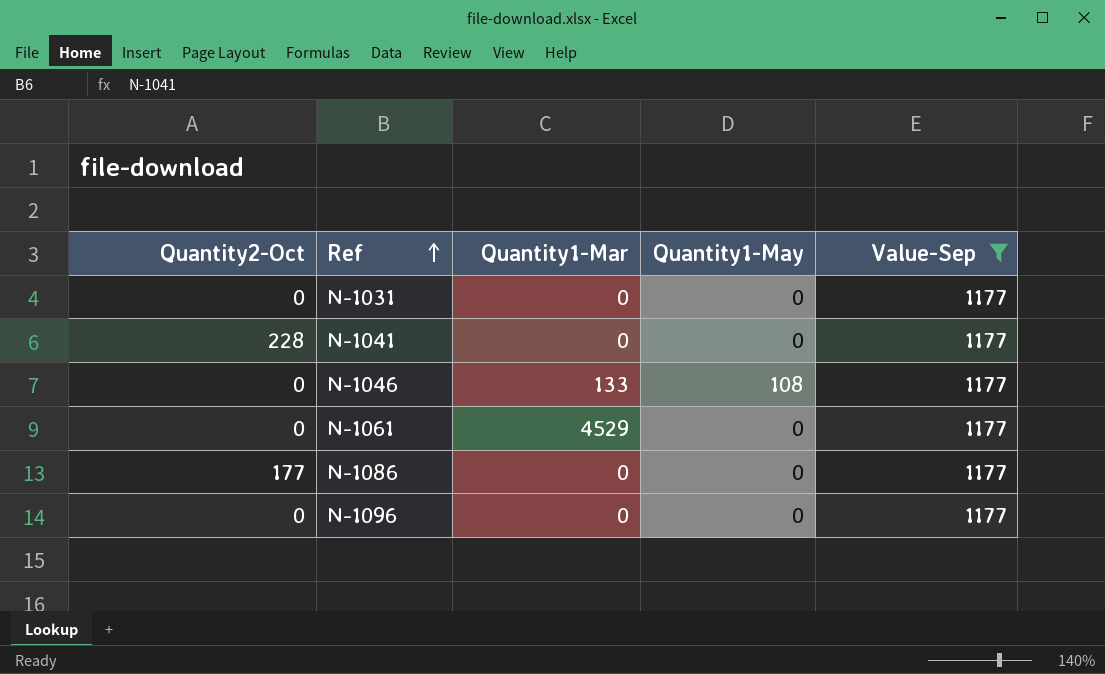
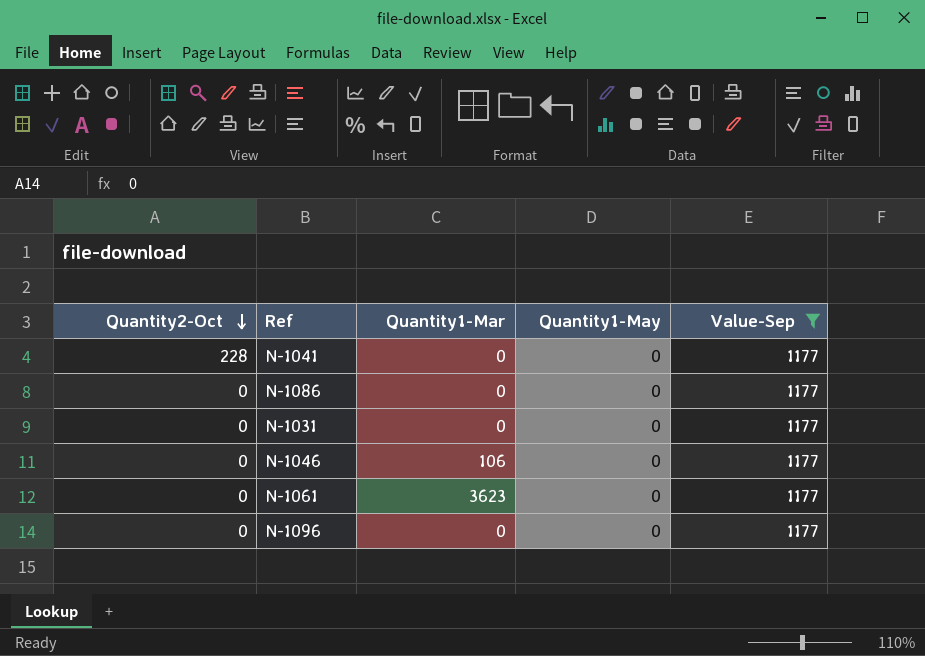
row order: Ref ascending -> Quantity2-Oct descending
N-1086 | Quantity2-Oct: 177 -> 0
N-1046 | Quantity1-Mar: 133 -> 106
N-1046 | Quantity1-May: 108 -> 0
N-1061 | Quantity1-Mar: 4529 -> 3623

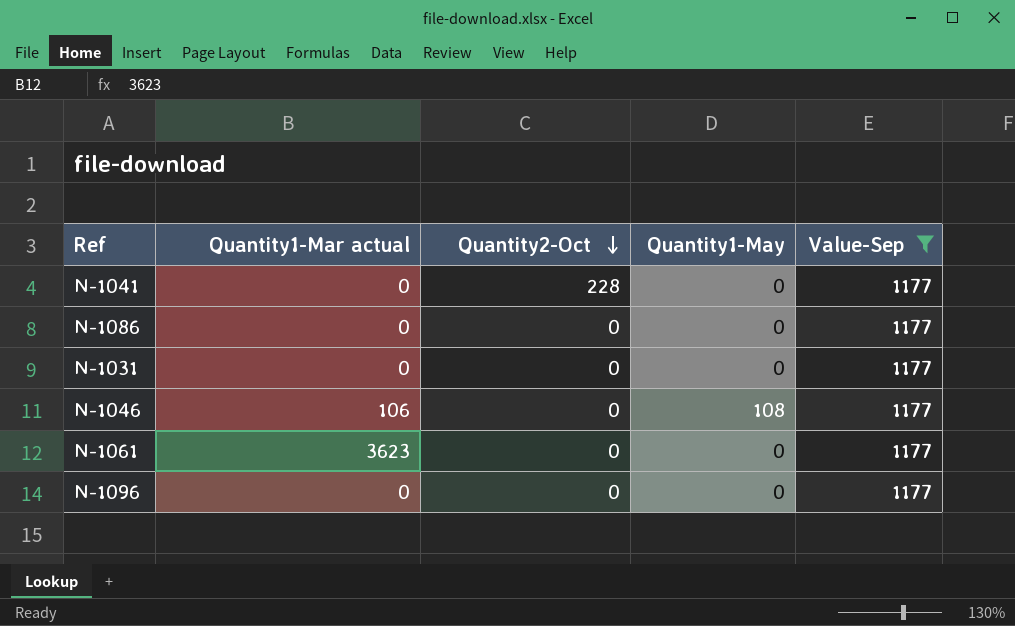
column name: Quantity1-Mar -> Quantity1-Mar actual
column Quantity2-Oct | position: 1 -> 3
N-1046 | Quantity1-May: 0 -> 108

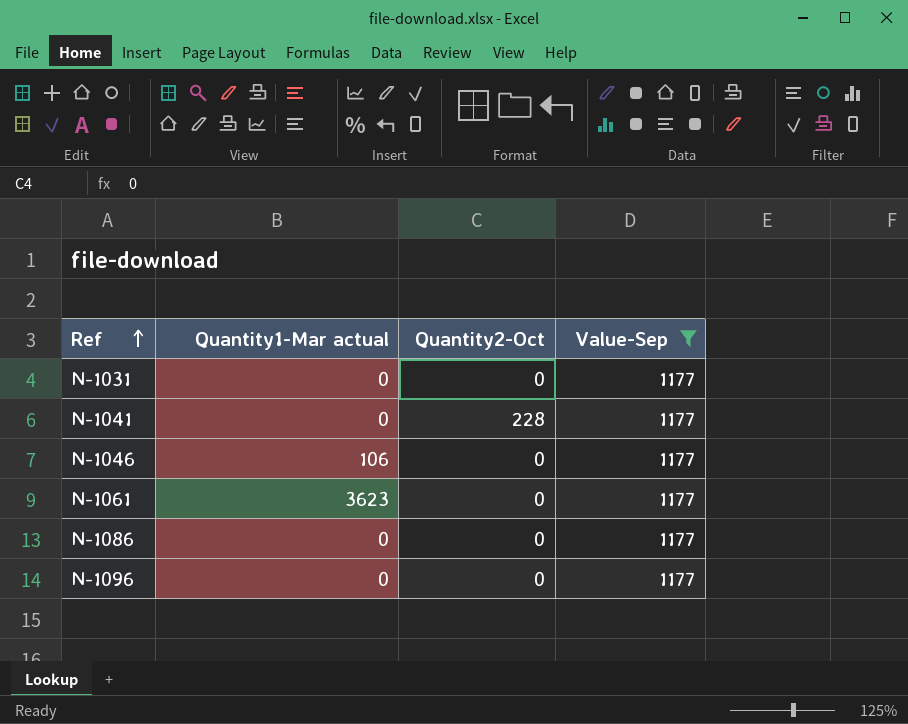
row order: Quantity2-Oct descending -> Ref ascending
column Quantity1-May | position: 4 -> none

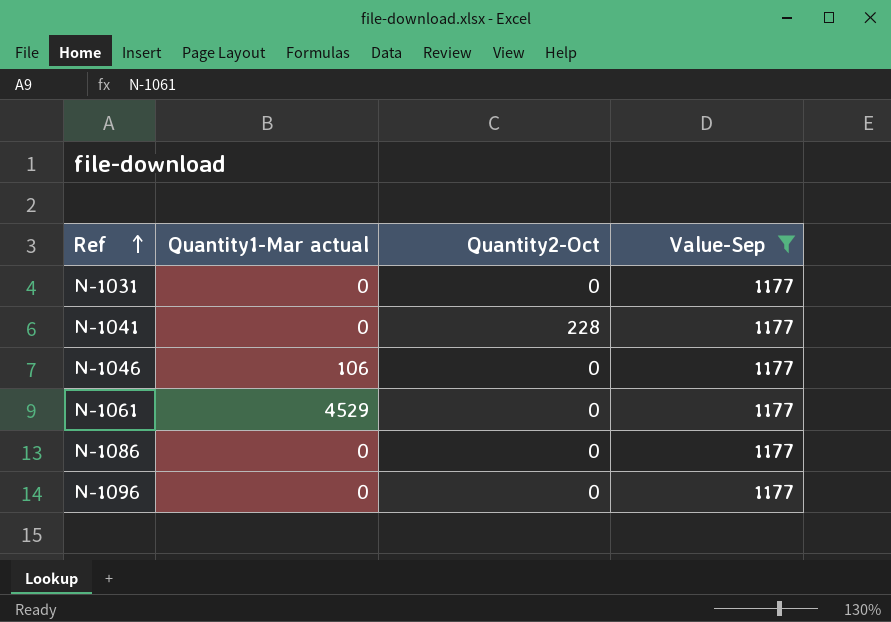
N-1061 | Quantity1-Mar actual: 3623 -> 4529

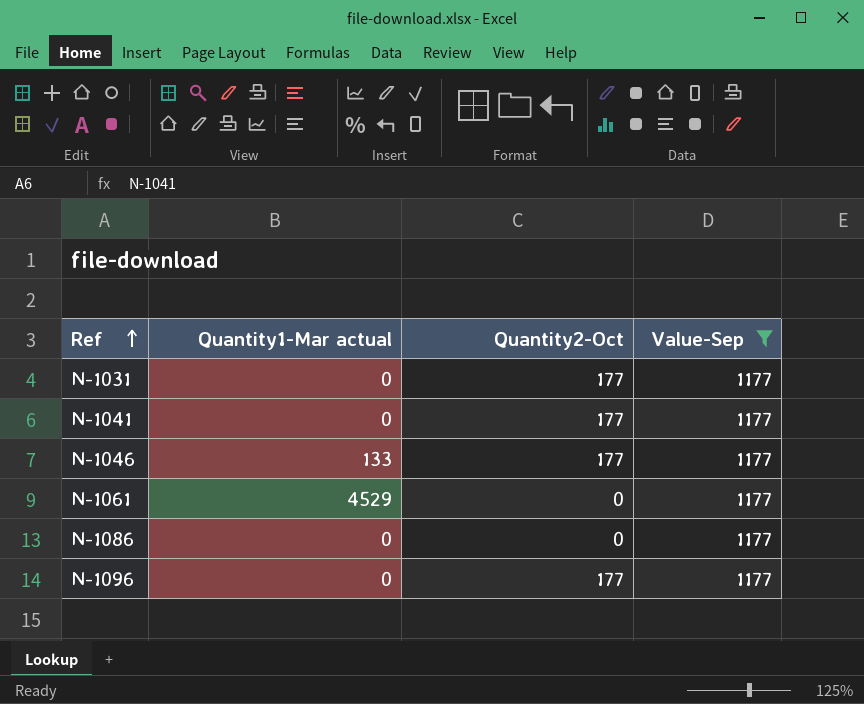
N-1031 | Quantity2-Oct: 0 -> 177
N-1041 | Quantity2-Oct: 228 -> 177
N-1046 | Quantity1-Mar actual: 106 -> 133
N-1046 | Quantity2-Oct: 0 -> 177
N-1096 | Quantity2-Oct: 0 -> 177

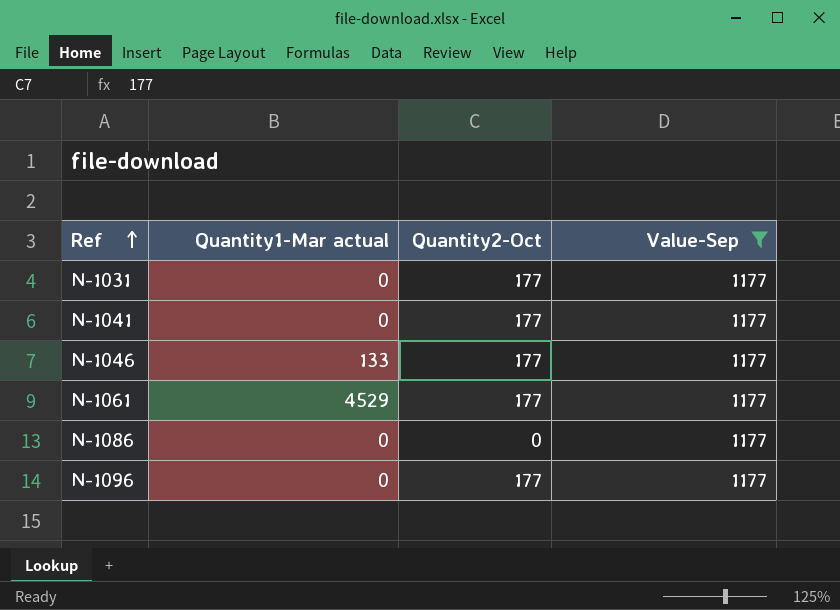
N-1061 | Quantity2-Oct: 0 -> 177

